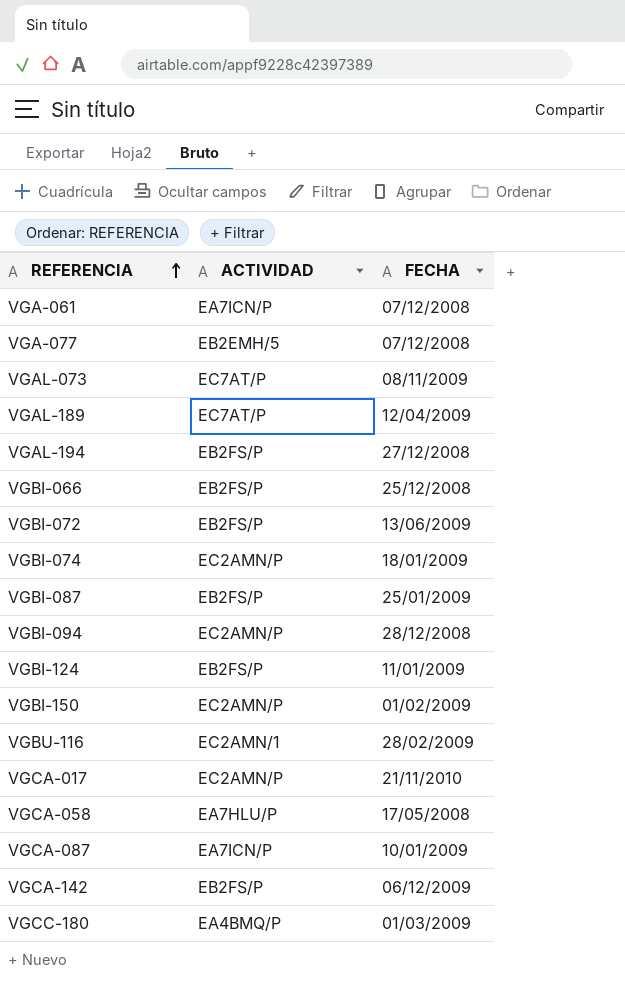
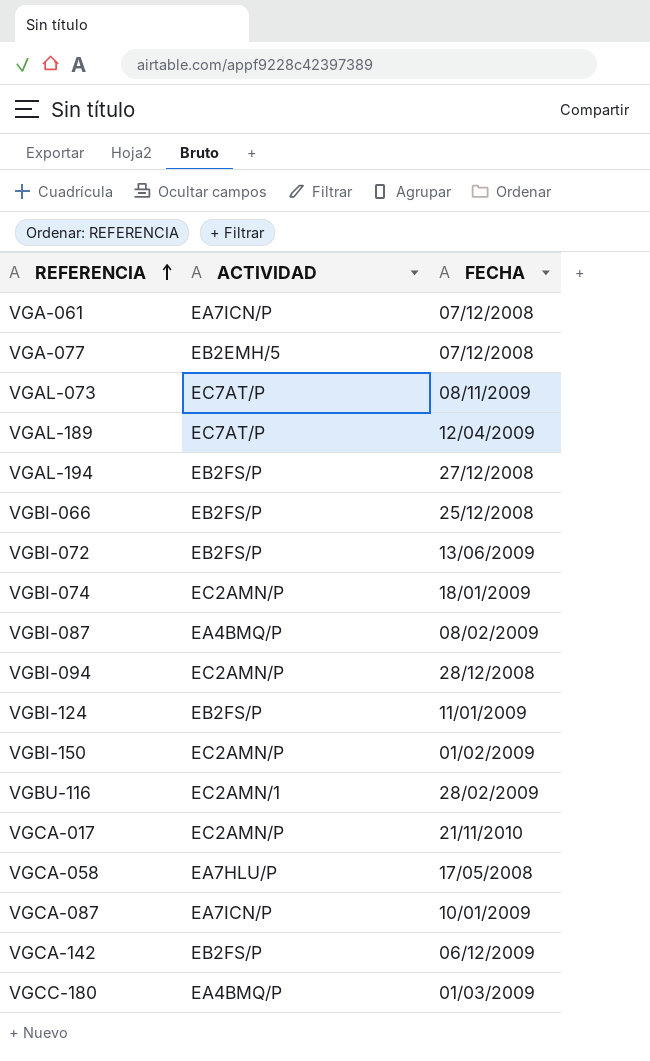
VGBI-087 | ACTIVIDAD: EB2FS/P -> EA4BMQ/P
VGBI-087 | FECHA: 25/01/2009 -> 08/02/2009

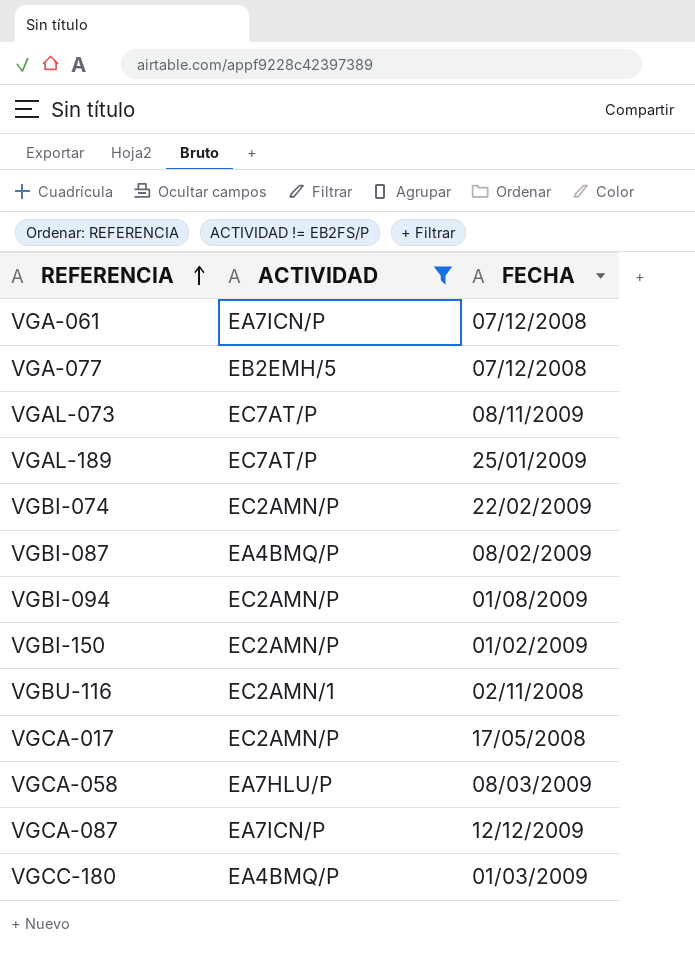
filter: none -> ACTIVIDAD != EB2FS/P
VGAL-189 | FECHA: 12/04/2009 -> 25/01/2009
VGBI-074 | FECHA: 18/01/2009 -> 22/02/2009
VGBI-094 | FECHA: 28/12/2008 -> 01/08/2009
VGBU-116 | FECHA: 28/02/2009 -> 02/11/2008
VGCA-017 | FECHA: 21/11/2010 -> 17/05/2008
VGCA-058 | FECHA: 17/05/2008 -> 08/03/2009
VGCA-087 | FECHA: 10/01/2009 -> 12/12/2009

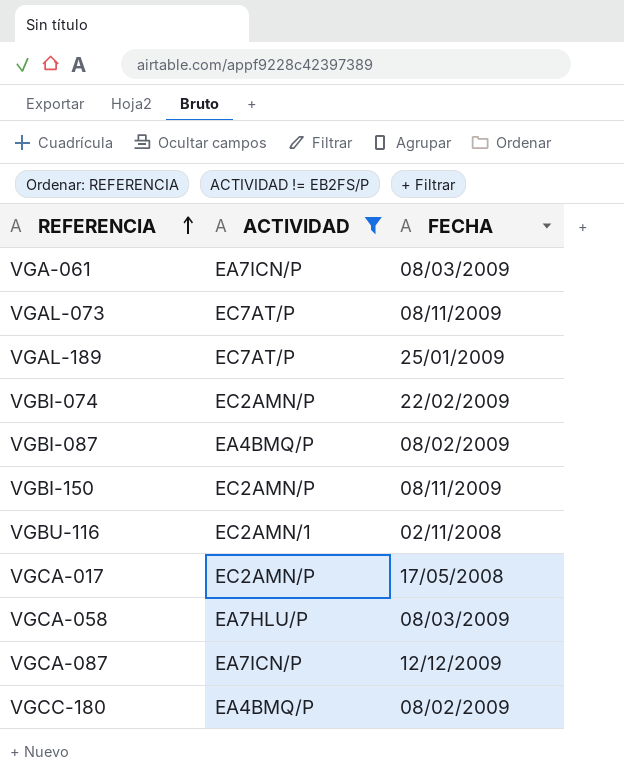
row VGA-077: EB2EMH/5 | 07/12/2008 -> none
row VGBI-094: EC2AMN/P | 01/08/2009 -> none
VGA-061 | FECHA: 07/12/2008 -> 08/03/2009
VGBI-150 | FECHA: 01/02/2009 -> 08/11/2009
VGCC-180 | FECHA: 01/03/2009 -> 08/02/2009

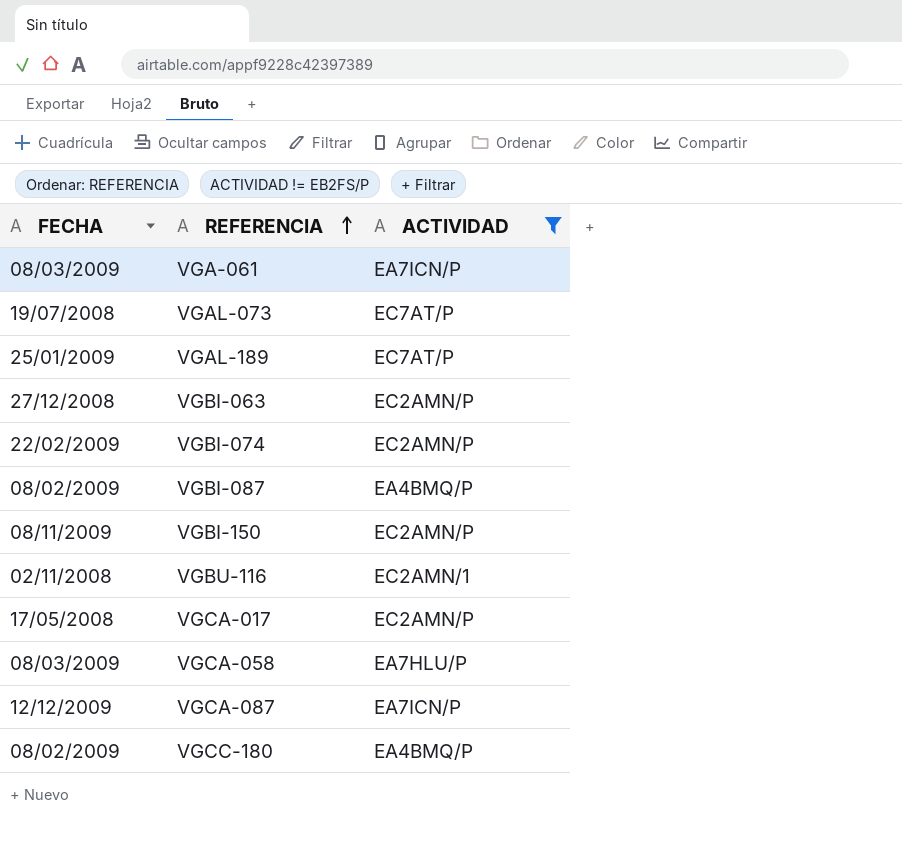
column FECHA | position: 3 -> 1
VGAL-073 | FECHA: 08/11/2009 -> 19/07/2008
row VGBI-063: none -> 27/12/2008 | EC2AMN/P

